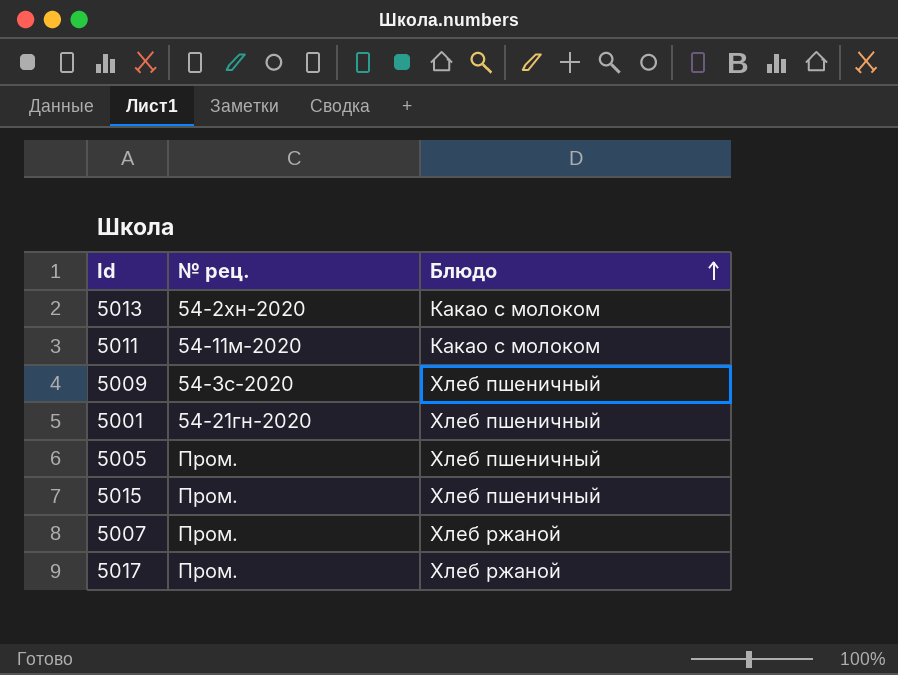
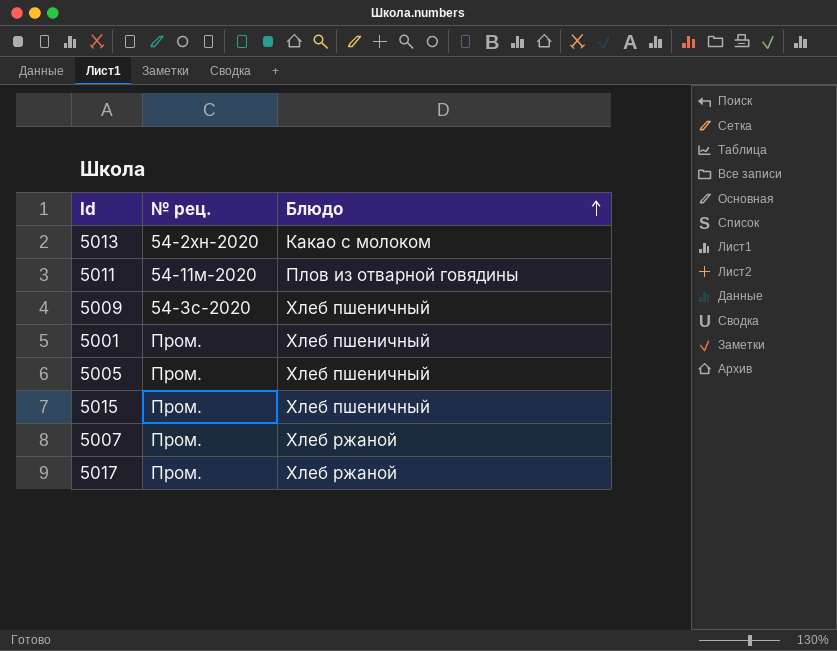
5011 | Блюдо: Какао с молоком -> Плов из отварной говядины
5001 | № рец.: 54-21гн-2020 -> Пром.

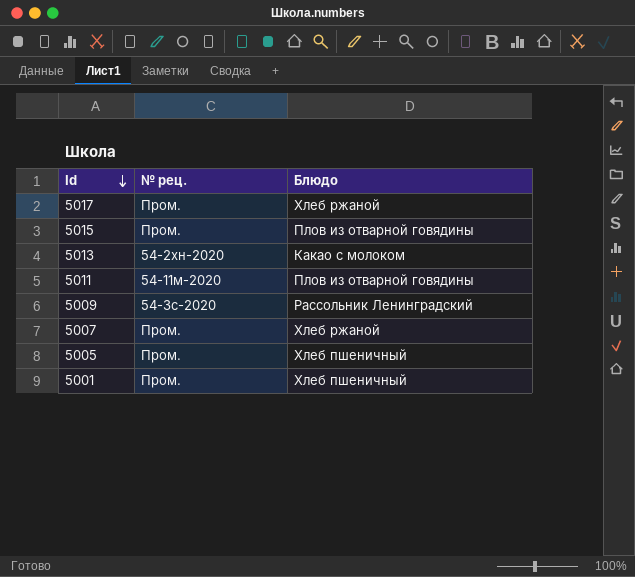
row order: Блюдо ascending -> Id descending
5015 | Блюдо: Хлеб пшеничный -> Плов из отварной говядины
5009 | Блюдо: Хлеб пшеничный -> Рассольник Ленинградский

